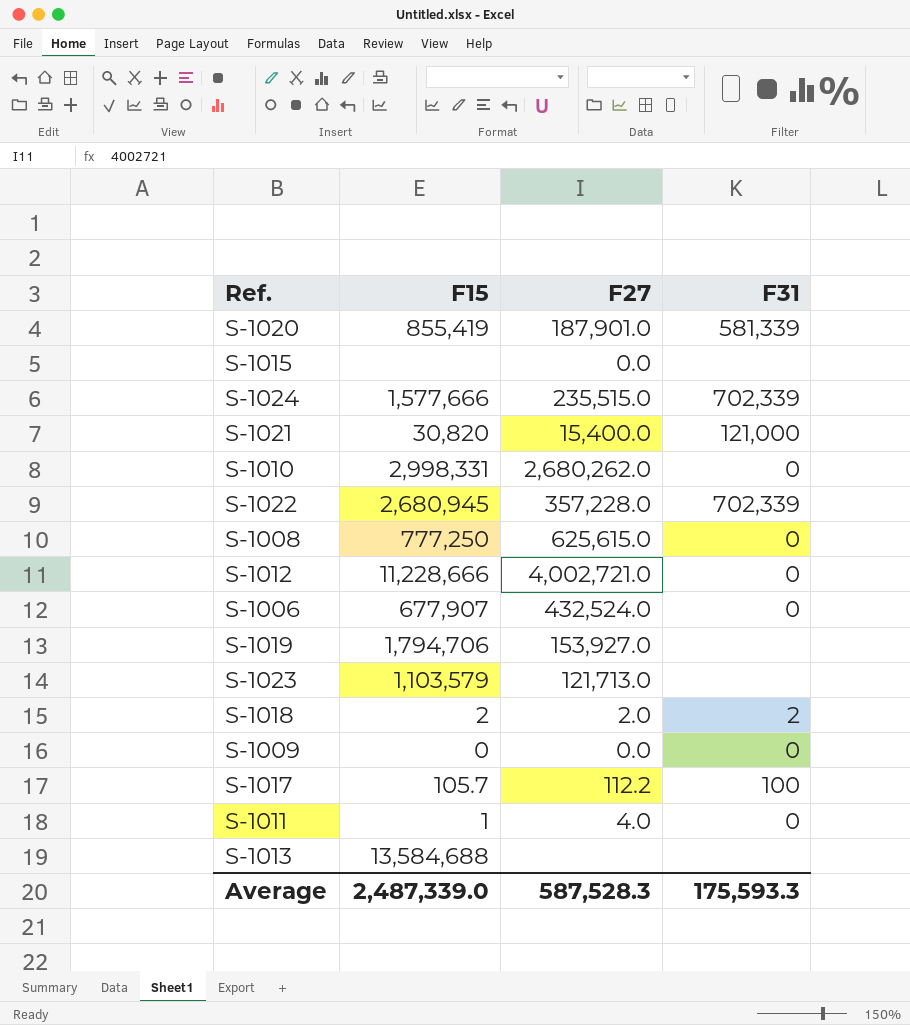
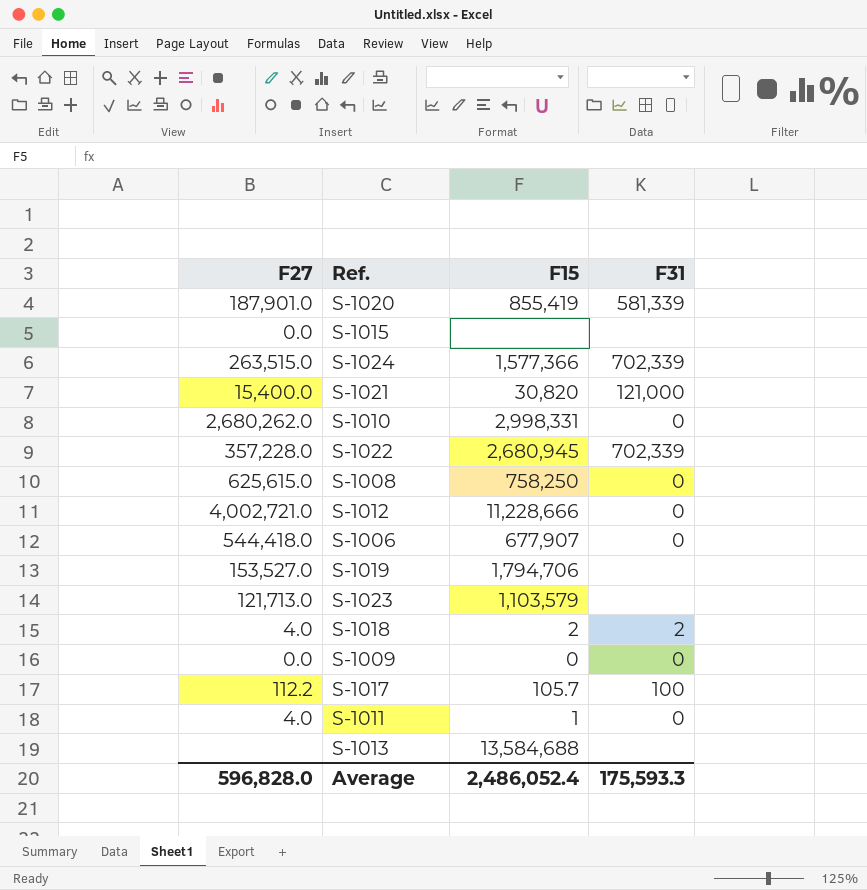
column F27 | position: 3 -> 1
S-1024 | F27: 235,515.0 -> 263,515.0
S-1024 | F15: 1,577,666 -> 1,577,366
S-1008 | F15: 777,250 -> 758,250
S-1006 | F27: 432,524.0 -> 544,418.0
S-1019 | F27: 153,927.0 -> 153,527.0
S-1018 | F27: 2.0 -> 4.0
Average | F27: 587,528.3 -> 596,828.0
Average | F15: 2,487,339.0 -> 2,486,052.4

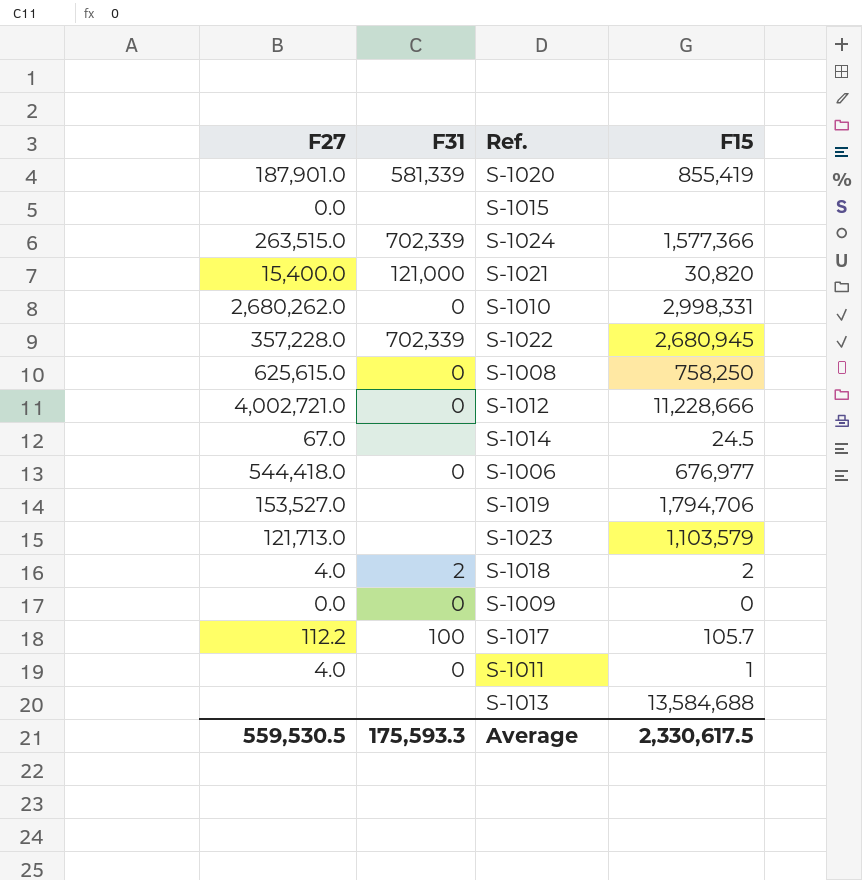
column F31 | position: 4 -> 2
row S-1014: none -> 67.0 | none | 24.5
S-1006 | F15: 677,907 -> 676,977
Average | F27: 596,828.0 -> 559,530.5
Average | F15: 2,486,052.4 -> 2,330,617.5

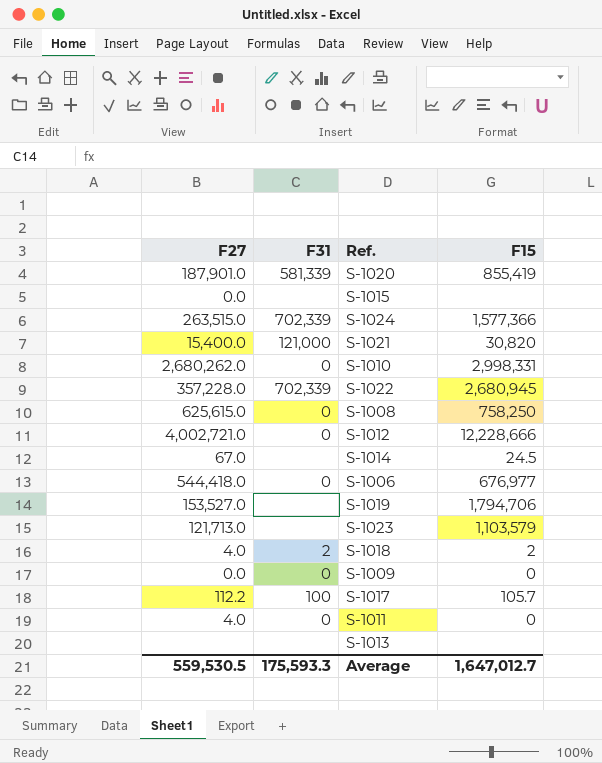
S-1012 | F15: 11,228,666 -> 12,228,666
S-1011 | F15: 1 -> 0
S-1013 | F15: 13,584,688 -> none
Average | F15: 2,330,617.5 -> 1,647,012.7

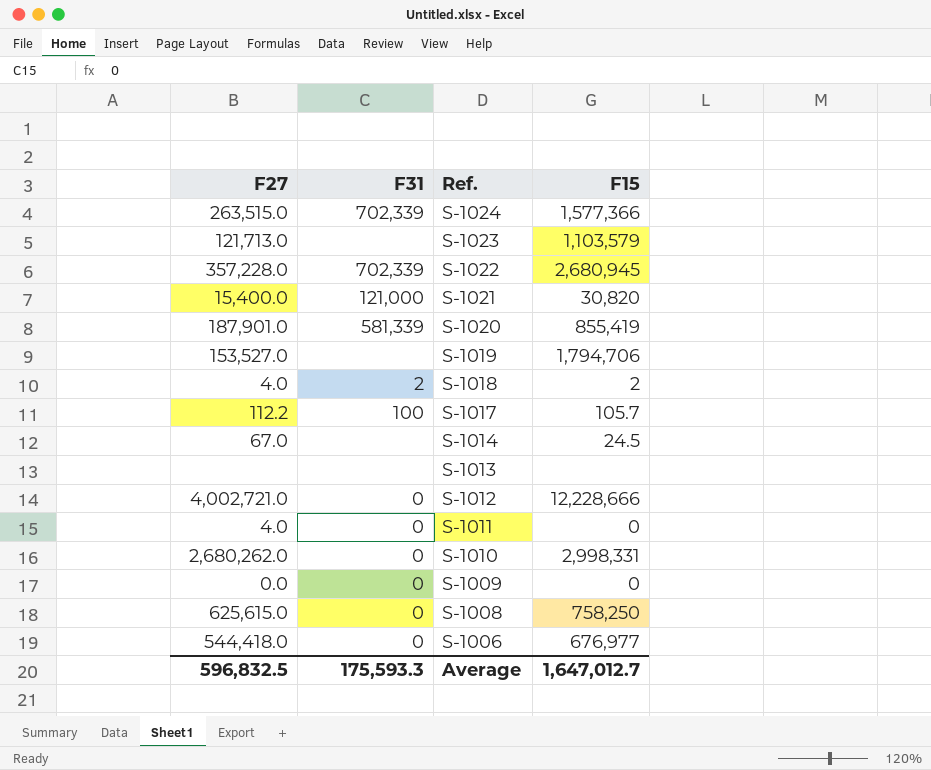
row order: none -> Ref. descending
row S-1015: 0.0 | none | none -> none
Average | F27: 559,530.5 -> 596,832.5

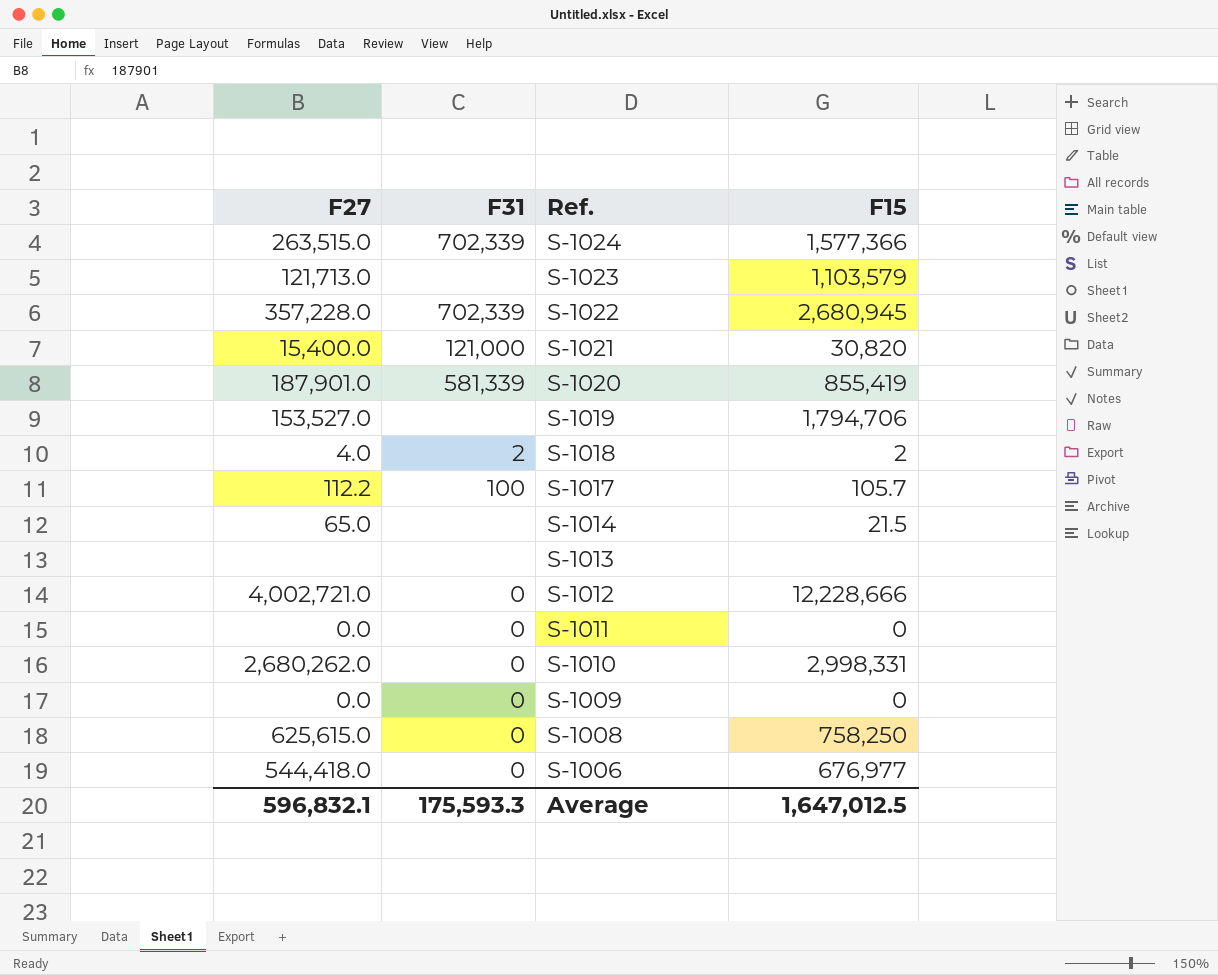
S-1014 | F27: 67.0 -> 65.0
S-1014 | F15: 24.5 -> 21.5
S-1011 | F27: 4.0 -> 0.0
Average | F27: 596,832.5 -> 596,832.1
Average | F15: 1,647,012.7 -> 1,647,012.5

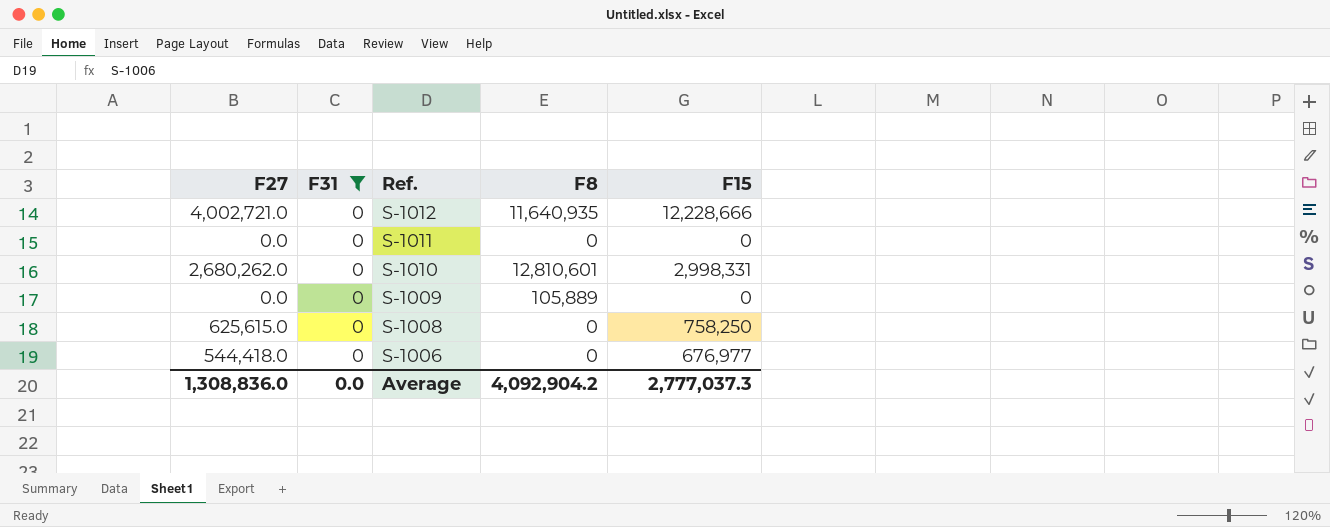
filter: none -> F31 = 0
column F8 | position: none -> 4
Average | F27: 596,832.1 -> 1,308,836.0
Average | F31: 175,593.3 -> 0.0
Average | F15: 1,647,012.5 -> 2,777,037.3

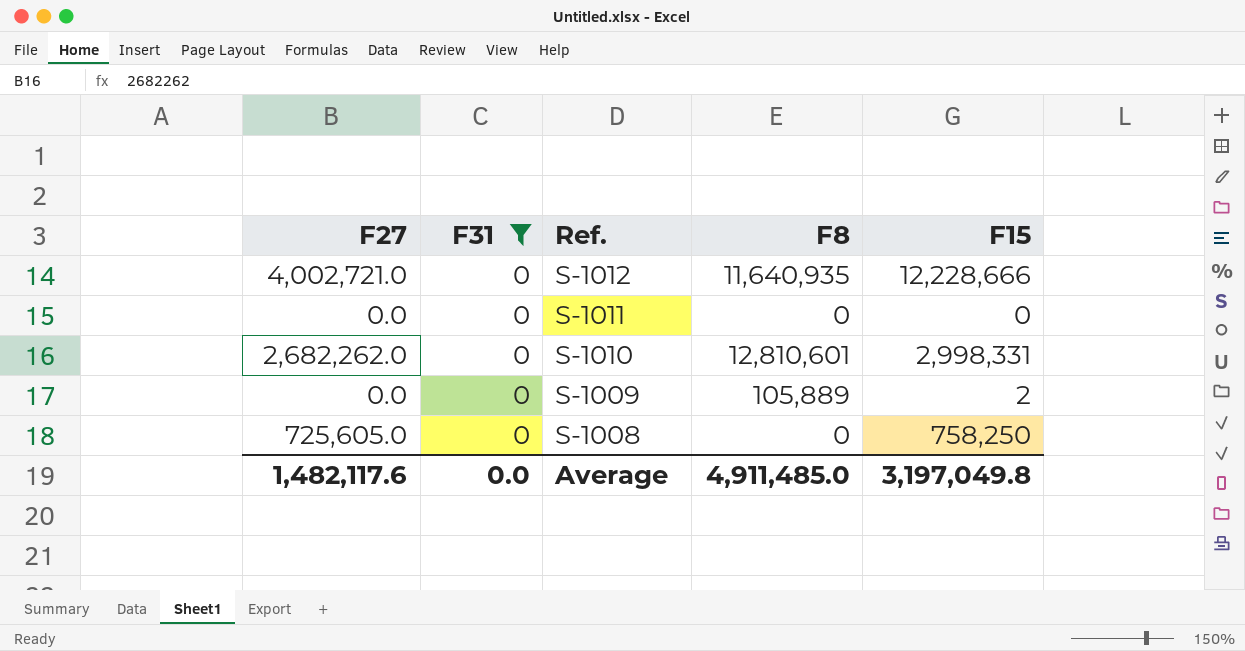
row S-1006: 544,418.0 | 0 | 0 | 676,977 -> none
S-1010 | F27: 2,680,262.0 -> 2,682,262.0
S-1009 | F15: 0 -> 2
S-1008 | F27: 625,615.0 -> 725,605.0
Average | F27: 1,308,836.0 -> 1,482,117.6
Average | F8: 4,092,904.2 -> 4,911,485.0
Average | F15: 2,777,037.3 -> 3,197,049.8

